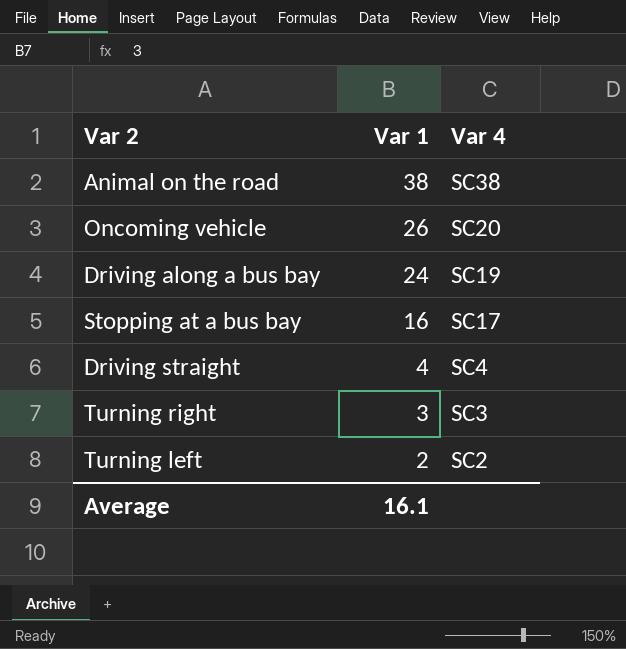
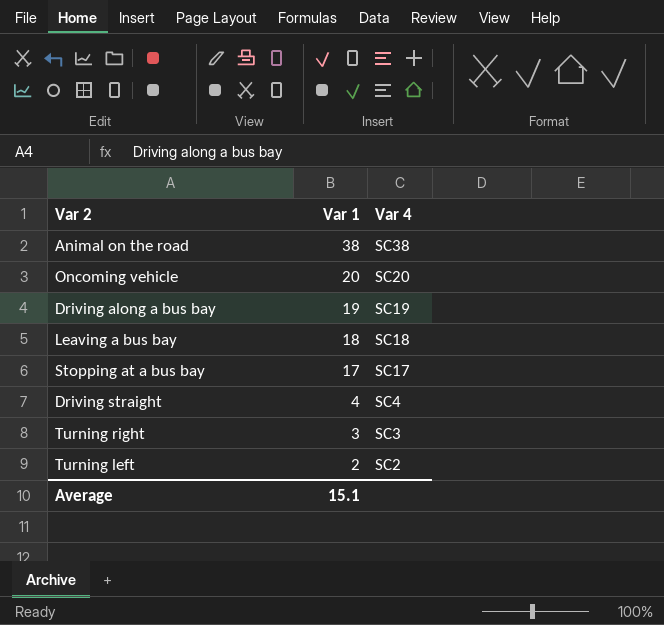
Oncoming vehicle | Var 1: 26 -> 20
Driving along a bus bay | Var 1: 24 -> 19
row Leaving a bus bay: none -> 18 | SC18
Stopping at a bus bay | Var 1: 16 -> 17
Average | Var 1: 16.1 -> 15.1

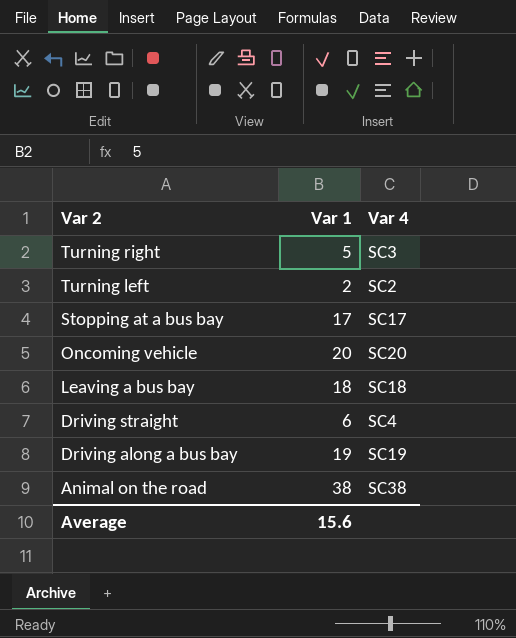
row order: Var 1 descending -> Var 2 descending
Turning right | Var 1: 3 -> 5
Driving straight | Var 1: 4 -> 6
Average | Var 1: 15.1 -> 15.6

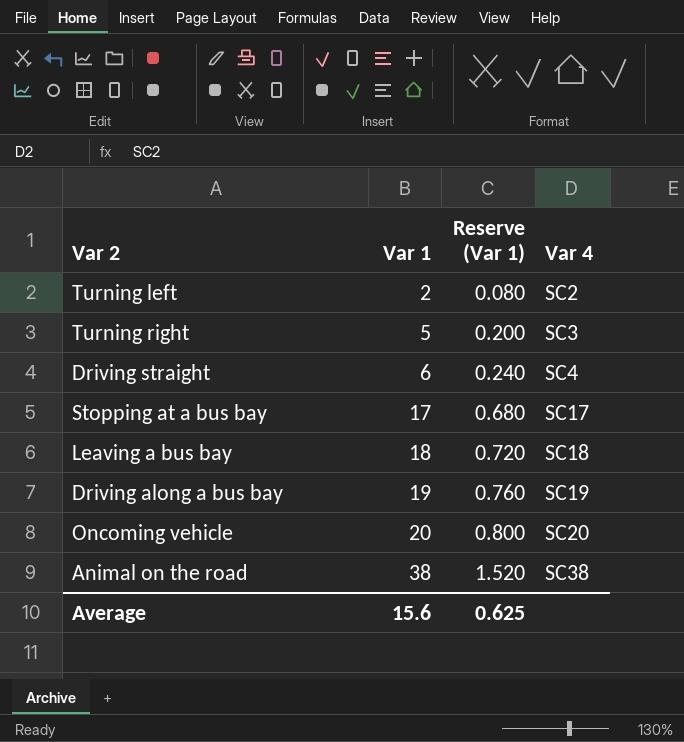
row order: Var 2 descending -> Var 1 ascending
column Reserve (Var 1) | formula: none -> [Var 1] * 0.04

